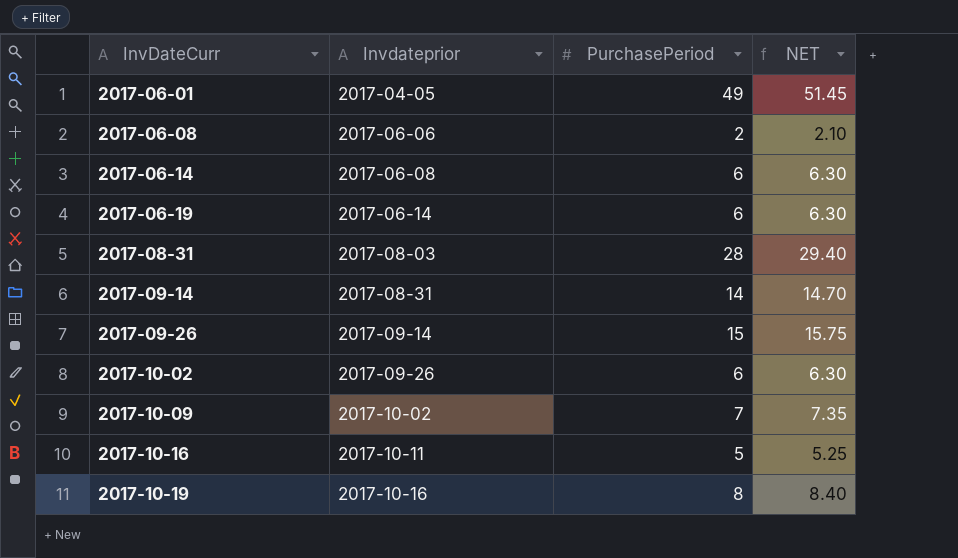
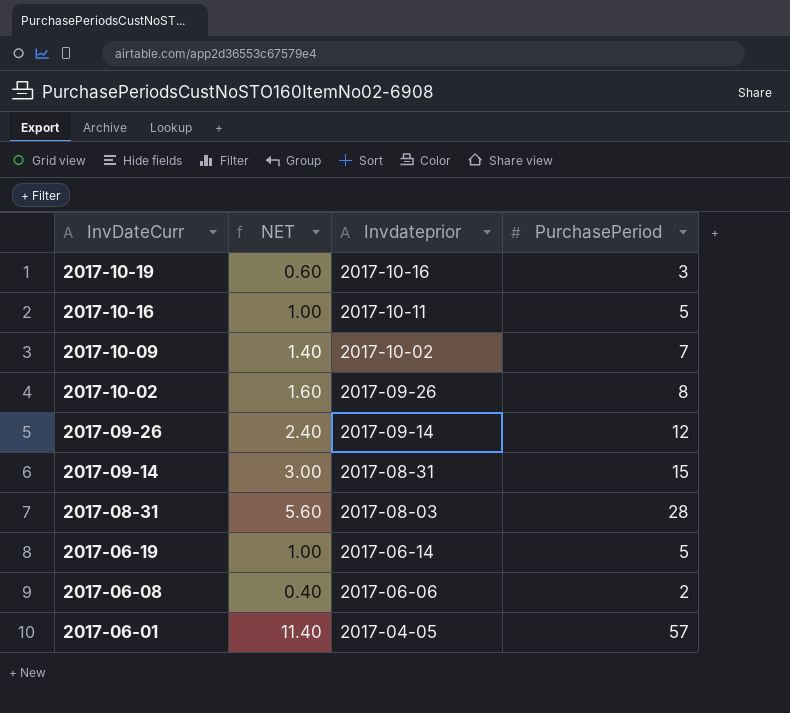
row order: InvDateCurr ascending -> InvDateCurr descending
column NET | formula: [PurchasePeriod] * 1.05 -> [PurchasePeriod] * 0.2
column NET | position: 4 -> 2
row 2017-06-14: 2017-06-08 | 6 | 6.30 -> none
2017-10-19 | PurchasePeriod: 8 -> 3
2017-10-02 | PurchasePeriod: 6 -> 8
2017-09-26 | PurchasePeriod: 15 -> 12
2017-09-14 | PurchasePeriod: 14 -> 15
2017-06-19 | PurchasePeriod: 6 -> 5
2017-06-01 | PurchasePeriod: 49 -> 57

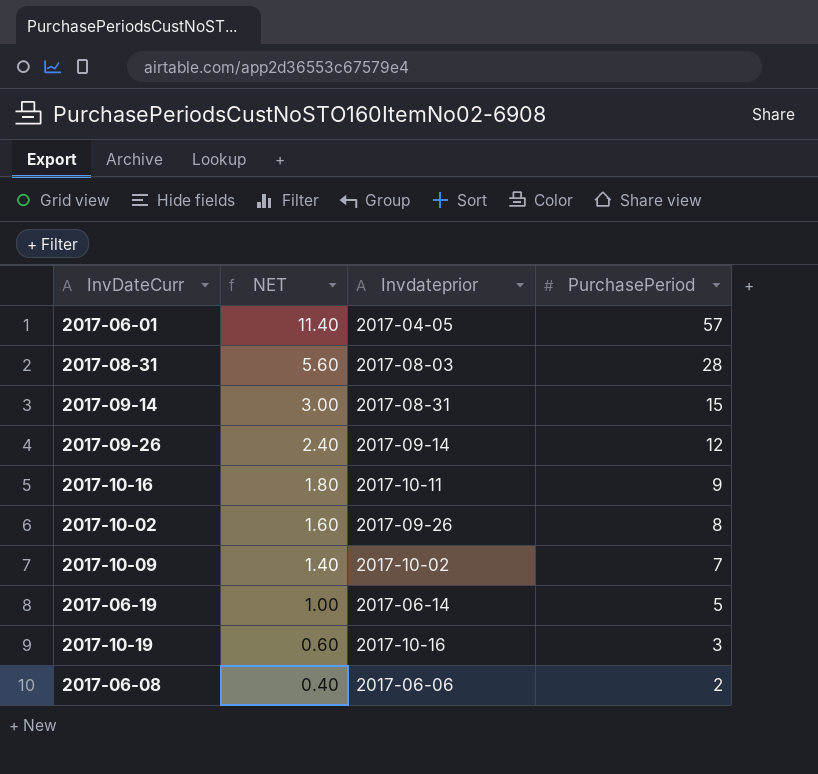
row order: InvDateCurr descending -> NET descending
2017-10-16 | NET: 1.00 -> 1.80
2017-10-16 | PurchasePeriod: 5 -> 9

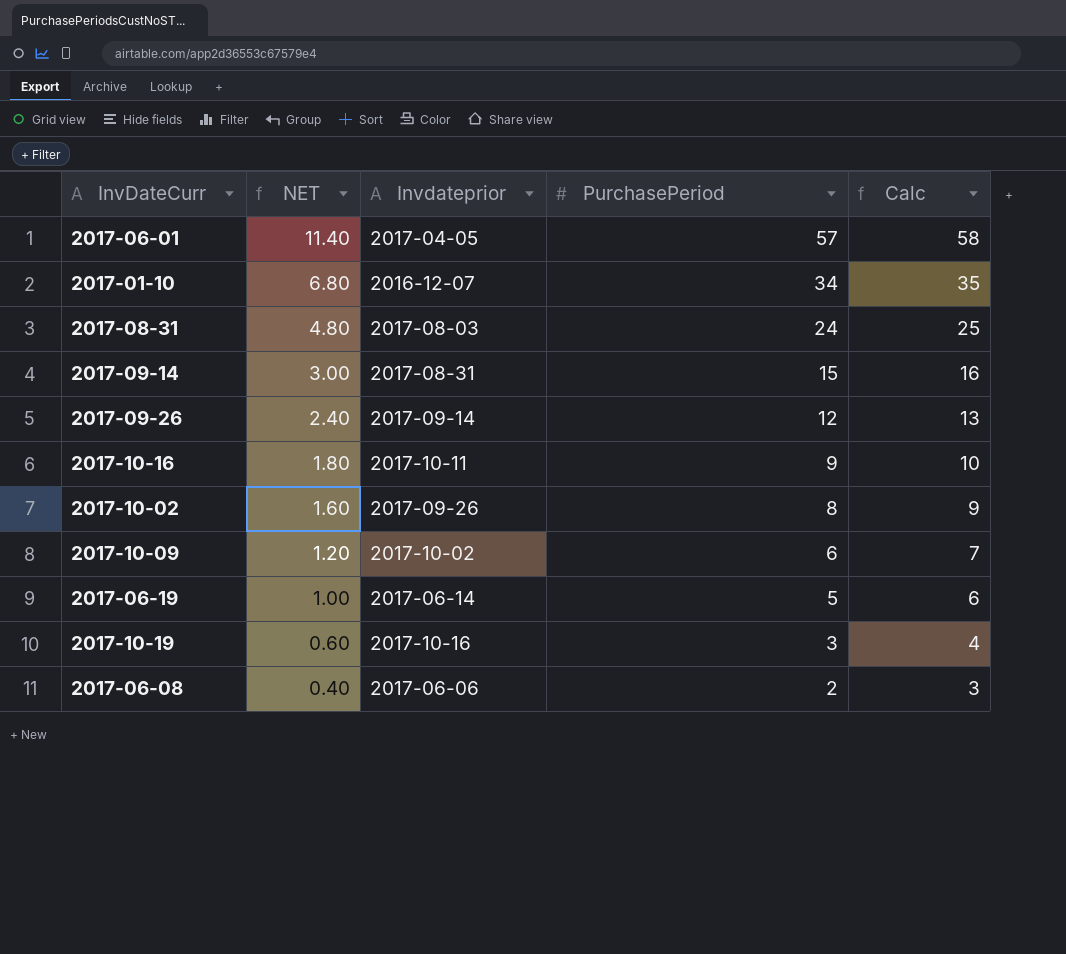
column Calc | formula: none -> [PurchasePeriod] + 1
row 2017-01-10: none -> 6.80 | 2016-12-07 | 34 | 35
2017-08-31 | NET: 5.60 -> 4.80
2017-08-31 | PurchasePeriod: 28 -> 24
2017-10-09 | NET: 1.40 -> 1.20
2017-10-09 | PurchasePeriod: 7 -> 6

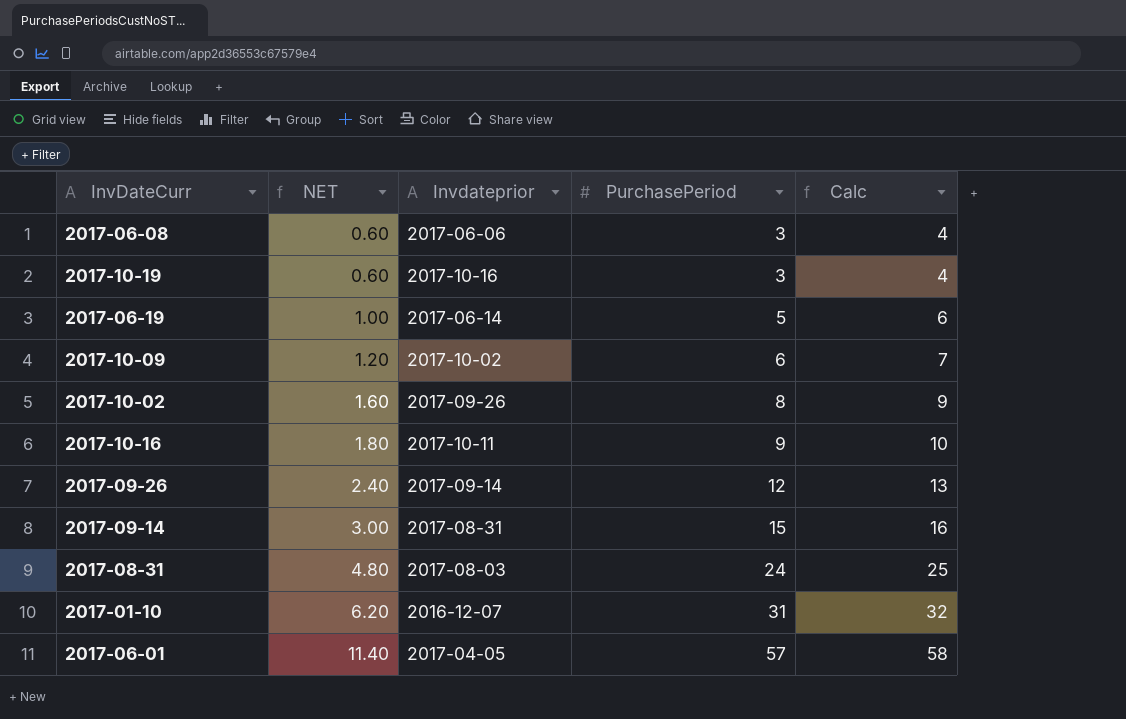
row order: NET descending -> NET ascending
2017-06-08 | NET: 0.40 -> 0.60
2017-06-08 | PurchasePeriod: 2 -> 3
2017-06-08 | Calc: 3 -> 4
2017-01-10 | NET: 6.80 -> 6.20
2017-01-10 | PurchasePeriod: 34 -> 31
2017-01-10 | Calc: 35 -> 32

